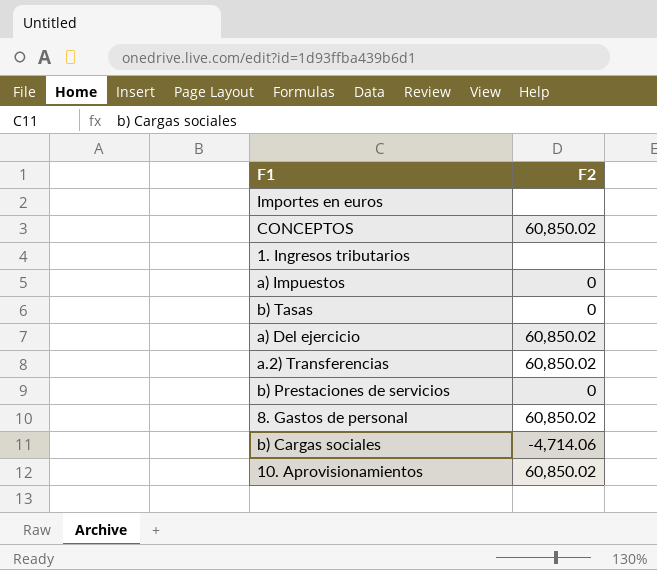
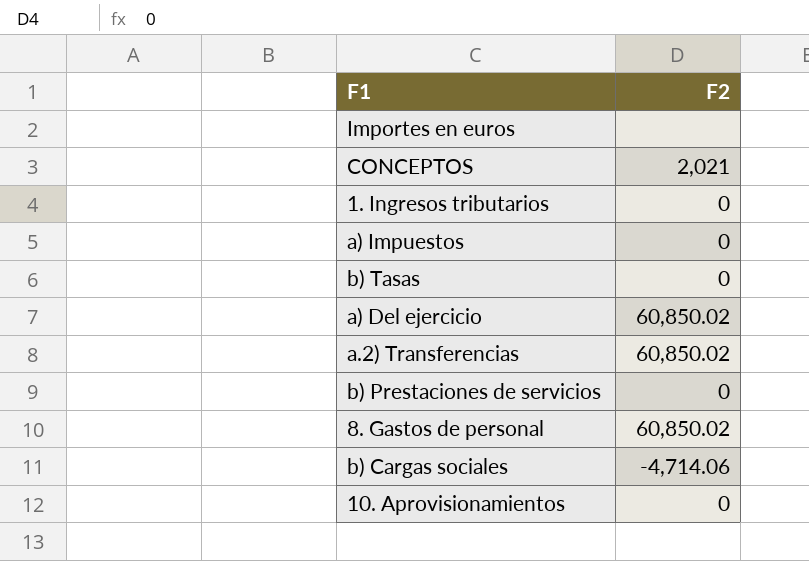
CONCEPTOS | F2: 60,850.02 -> 2,021
1. Ingresos tributarios | F2: none -> 0
10. Aprovisionamientos | F2: 60,850.02 -> 0

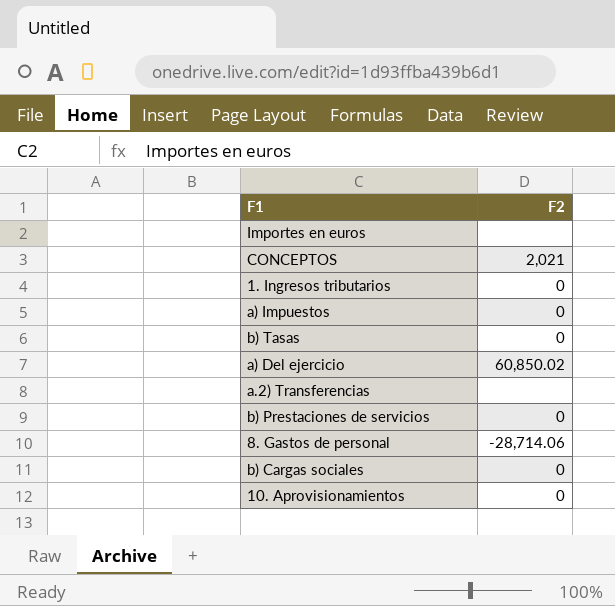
a.2) Transferencias | F2: 60,850.02 -> none
8. Gastos de personal | F2: 60,850.02 -> -28,714.06
b) Cargas sociales | F2: -4,714.06 -> 0

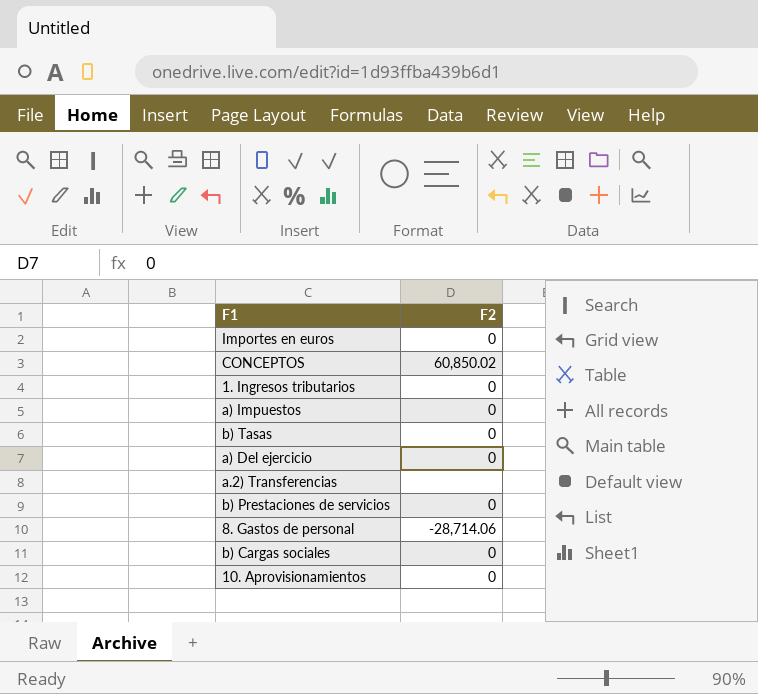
Importes en euros | F2: none -> 0
CONCEPTOS | F2: 2,021 -> 60,850.02
a) Del ejercicio | F2: 60,850.02 -> 0

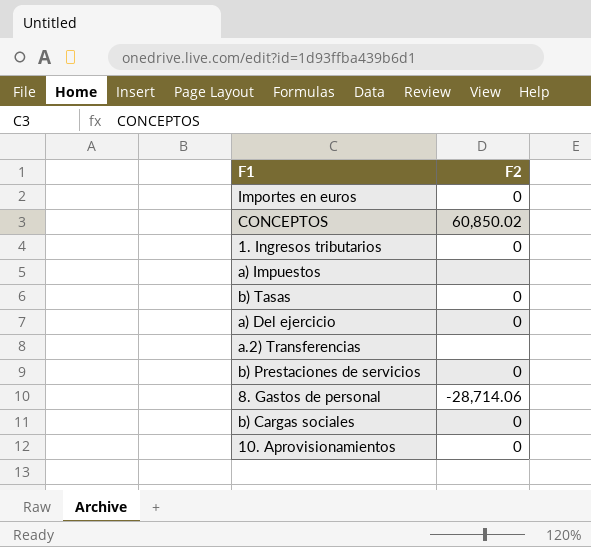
a) Impuestos | F2: 0 -> none

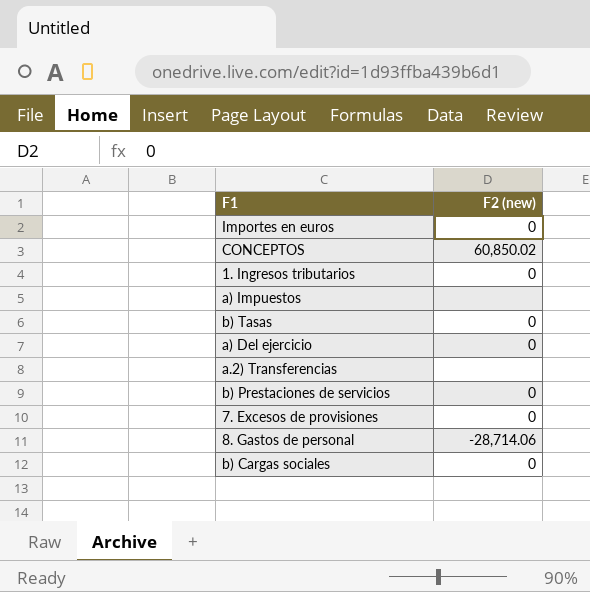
column name: F2 -> F2 (new)
row 10. Aprovisionamientos: 0 -> none
row 7. Excesos de provisiones: none -> 0

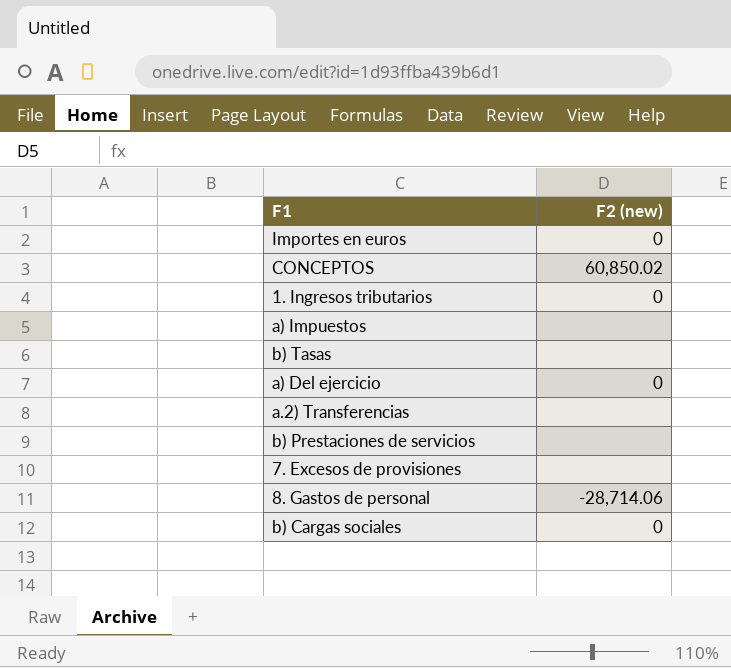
b) Tasas | F2 (new): 0 -> none
b) Prestaciones de servicios | F2 (new): 0 -> none
7. Excesos de provisiones | F2 (new): 0 -> none

